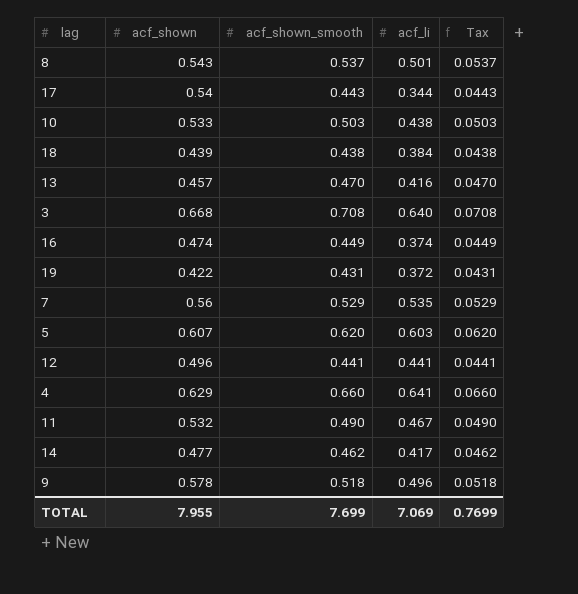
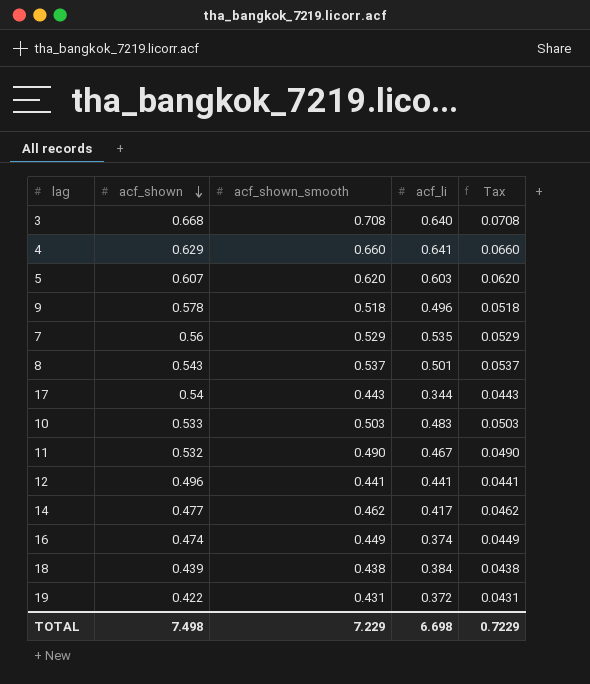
row order: none -> acf_shown descending
row 13: 0.457 | 0.470 | 0.416 | 0.0470 -> none
10 | acf_li: 0.438 -> 0.483
TOTAL | acf_shown: 7.955 -> 7.498
TOTAL | acf_shown_smooth: 7.699 -> 7.229
TOTAL | acf_li: 7.069 -> 6.698
TOTAL | Tax: 0.7699 -> 0.7229

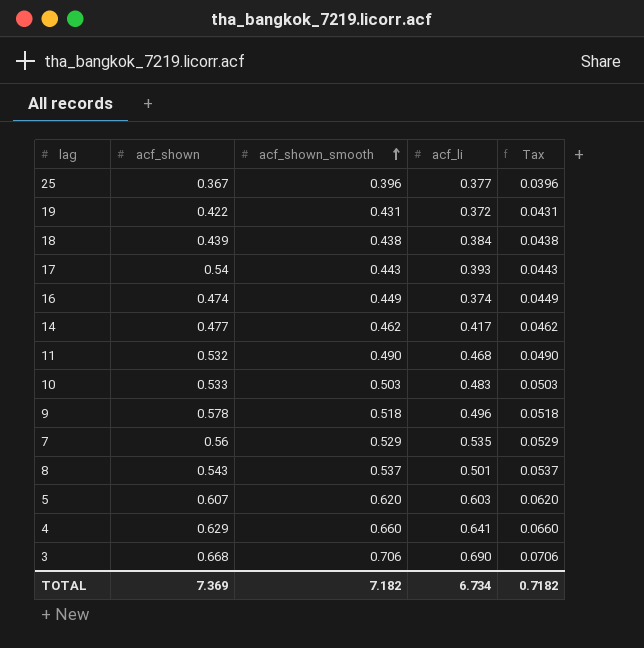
row order: acf_shown descending -> acf_shown_smooth ascending
row 12: 0.496 | 0.441 | 0.441 | 0.0441 -> none
row 25: none -> 0.367 | 0.396 | 0.377 | 0.0396
17 | acf_li: 0.344 -> 0.393
11 | acf_li: 0.467 -> 0.468
3 | acf_shown_smooth: 0.708 -> 0.706
3 | acf_li: 0.640 -> 0.690
3 | Tax: 0.0708 -> 0.0706
TOTAL | acf_shown: 7.498 -> 7.369
TOTAL | acf_shown_smooth: 7.229 -> 7.182
TOTAL | acf_li: 6.698 -> 6.734
TOTAL | Tax: 0.7229 -> 0.7182

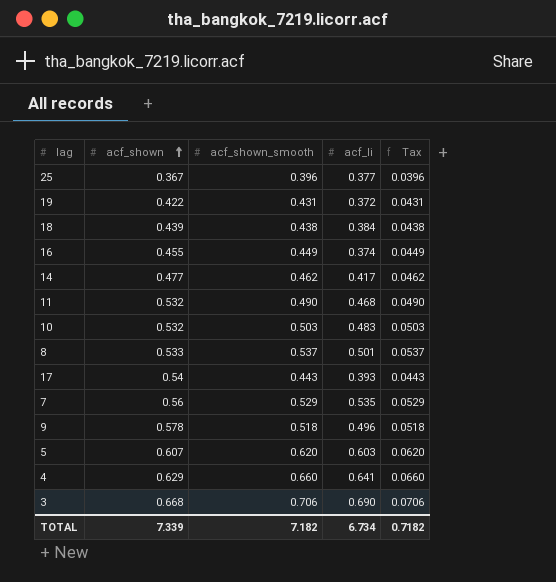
row order: acf_shown_smooth ascending -> acf_shown ascending
16 | acf_shown: 0.474 -> 0.455
10 | acf_shown: 0.533 -> 0.532
8 | acf_shown: 0.543 -> 0.533
TOTAL | acf_shown: 7.369 -> 7.339

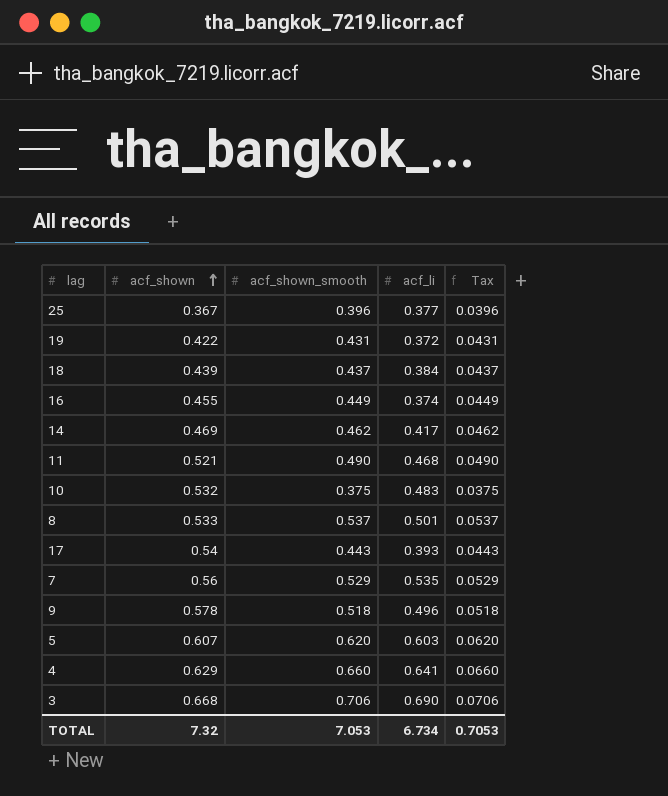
18 | acf_shown_smooth: 0.438 -> 0.437
18 | Tax: 0.0438 -> 0.0437
14 | acf_shown: 0.477 -> 0.469
11 | acf_shown: 0.532 -> 0.521
10 | acf_shown_smooth: 0.503 -> 0.375
10 | Tax: 0.0503 -> 0.0375
TOTAL | acf_shown: 7.339 -> 7.32
TOTAL | acf_shown_smooth: 7.182 -> 7.053
TOTAL | Tax: 0.7182 -> 0.7053

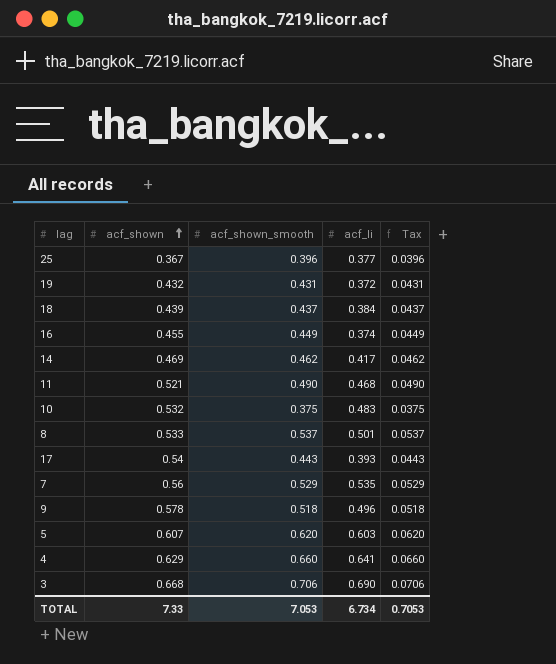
19 | acf_shown: 0.422 -> 0.432
TOTAL | acf_shown: 7.32 -> 7.33

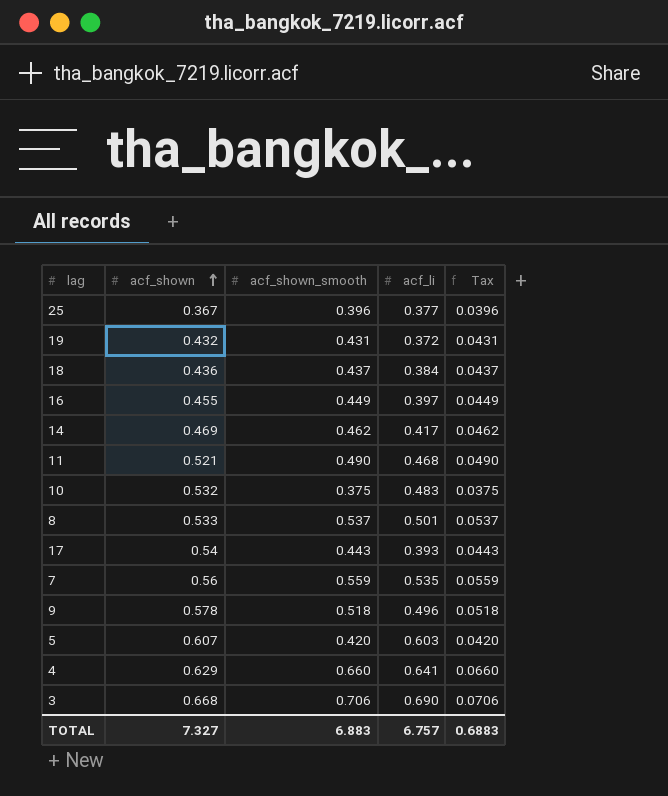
18 | acf_shown: 0.439 -> 0.436
16 | acf_li: 0.374 -> 0.397
7 | acf_shown_smooth: 0.529 -> 0.559
7 | Tax: 0.0529 -> 0.0559
5 | acf_shown_smooth: 0.620 -> 0.420
5 | Tax: 0.0620 -> 0.0420
TOTAL | acf_shown: 7.33 -> 7.327
TOTAL | acf_shown_smooth: 7.053 -> 6.883
TOTAL | acf_li: 6.734 -> 6.757
TOTAL | Tax: 0.7053 -> 0.6883

